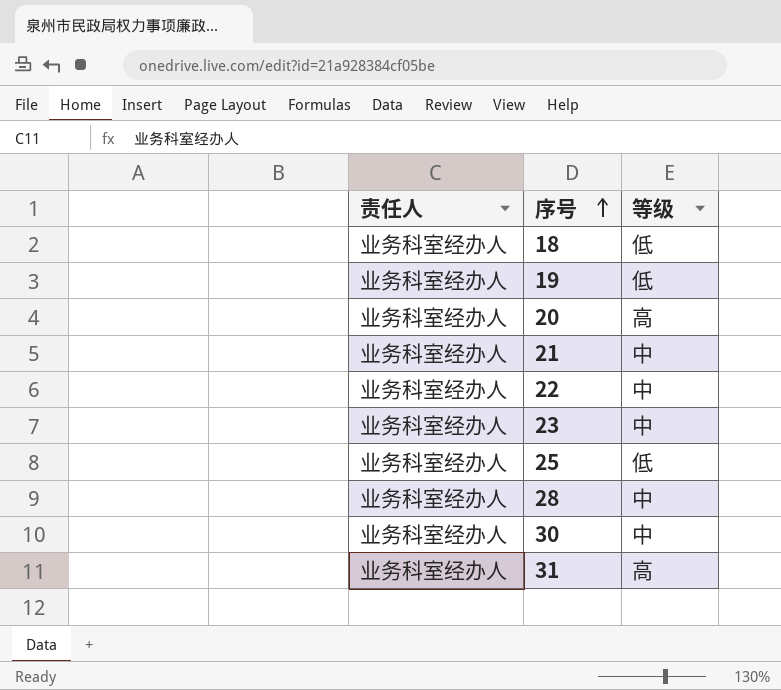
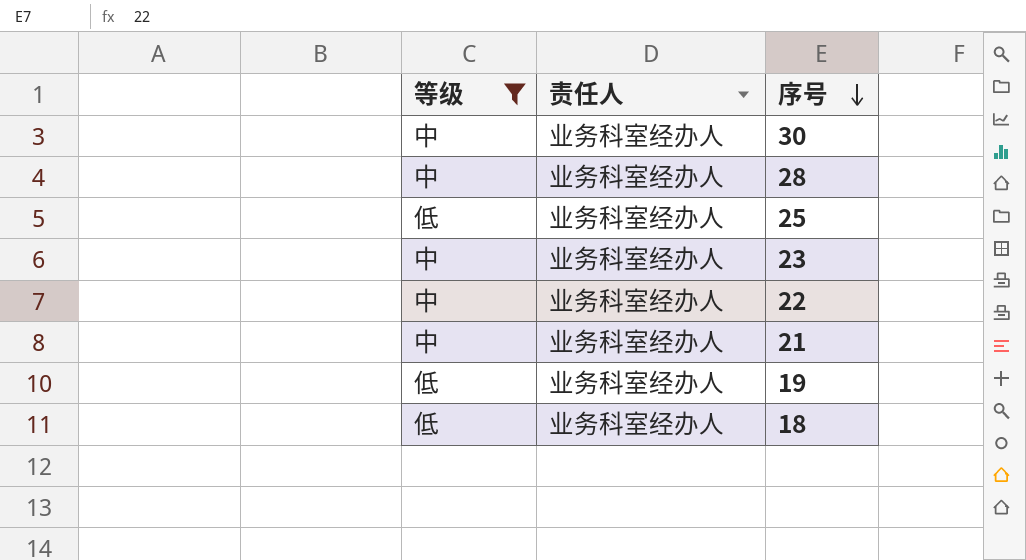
filter: none -> 等级 != 高
row order: 序号 ascending -> 序号 descending
column 等级 | position: 3 -> 1

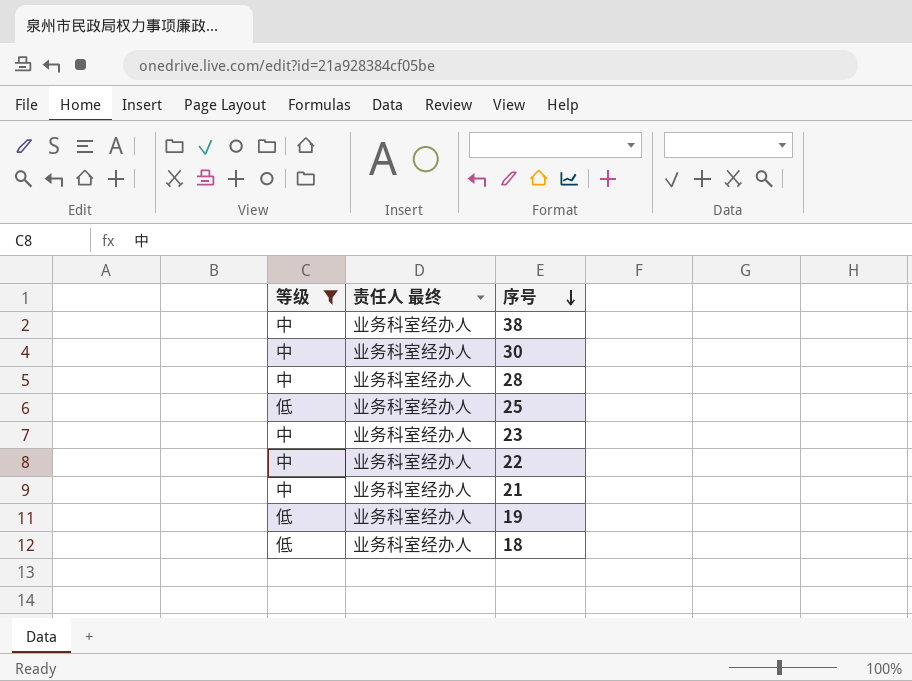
column name: 责任人 -> 责任人 最终
row 38: none -> 中 | 业务科室经办人

